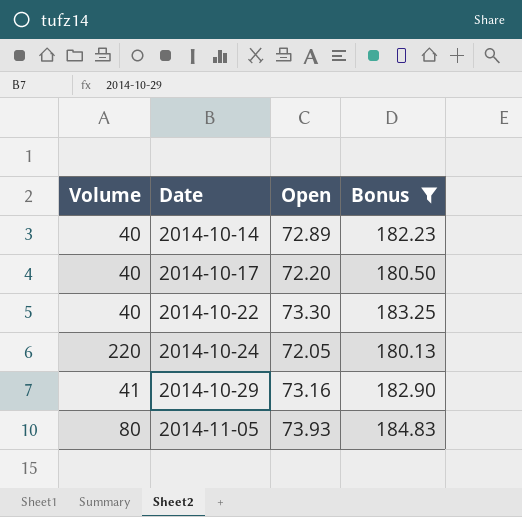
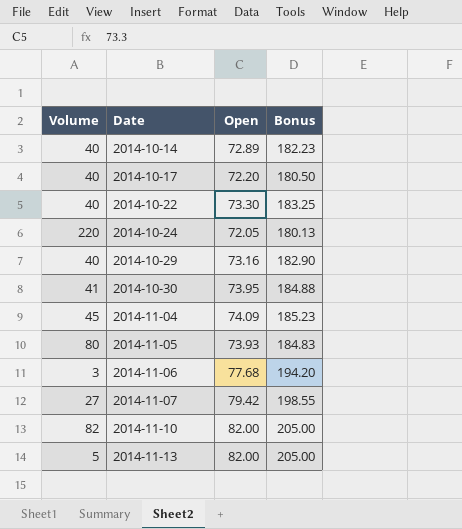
filter: Bonus <= 184.83 -> none
2014-10-29 | Volume: 41 -> 40

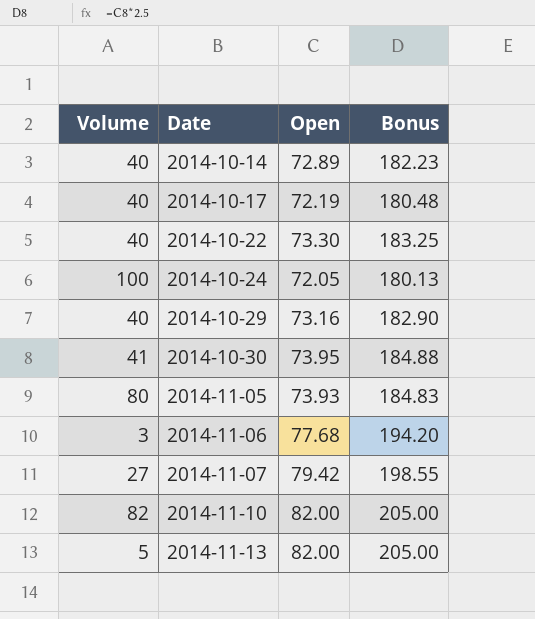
row 2014-11-04: 45 | 74.09 | 185.23 -> none
2014-10-17 | Open: 72.20 -> 72.19
2014-10-17 | Bonus: 180.50 -> 180.48
2014-10-24 | Volume: 220 -> 100

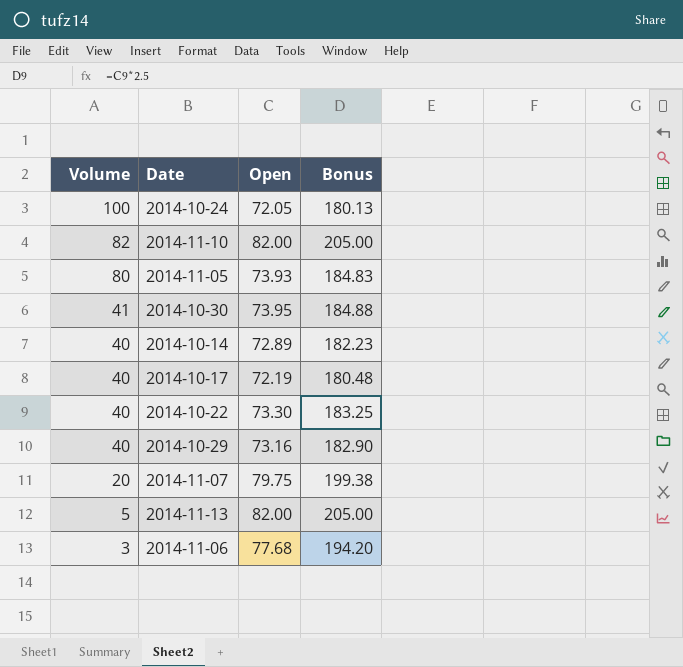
row order: Date ascending -> Volume descending
2014-11-07 | Volume: 27 -> 20
2014-11-07 | Open: 79.42 -> 79.75
2014-11-07 | Bonus: 198.55 -> 199.38

